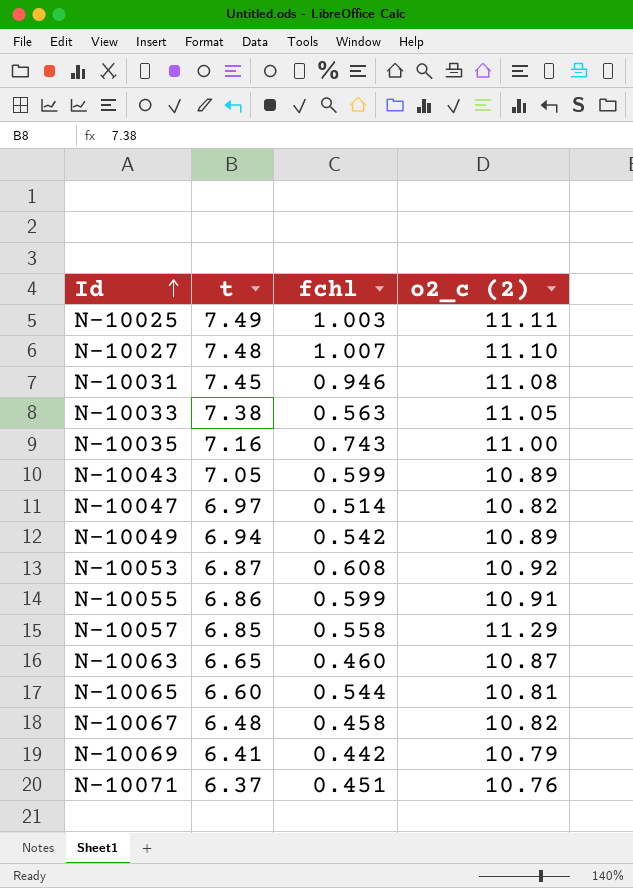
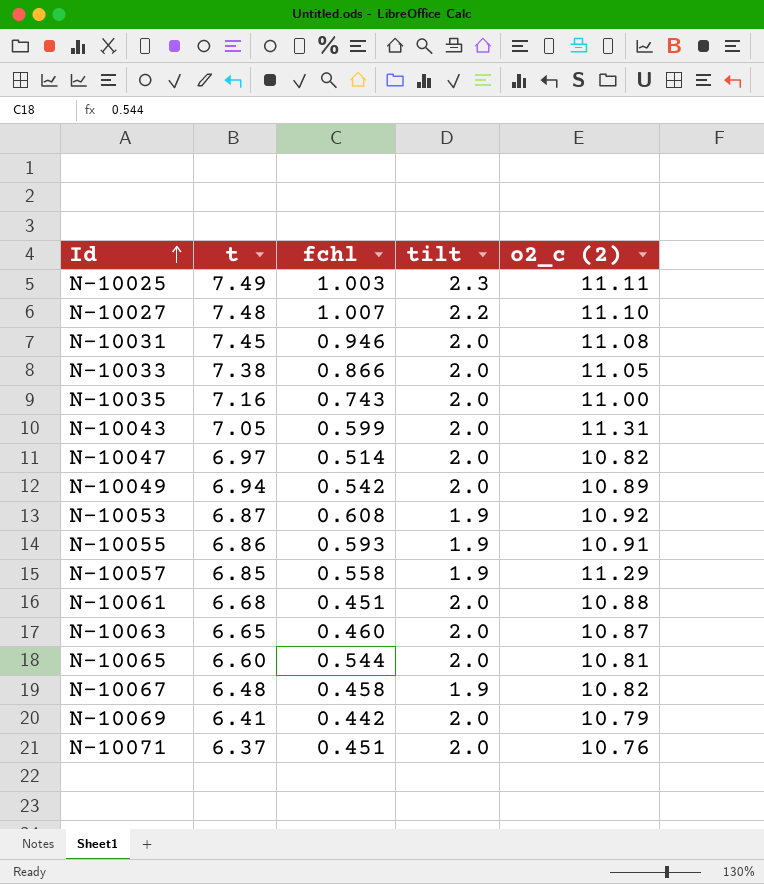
column tilt | position: none -> 4
N-10033 | fchl: 0.563 -> 0.866
N-10043 | o2_c (2): 10.89 -> 11.31
N-10055 | fchl: 0.599 -> 0.593
row N-10061: none -> 6.68 | 0.451 | 2.0 | 10.88

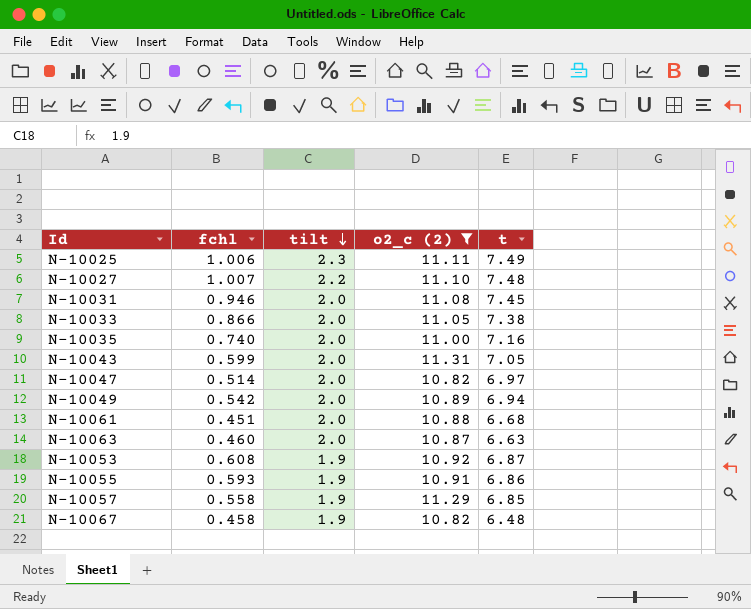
filter: none -> o2_c (2) >= 10.82
row order: Id ascending -> tilt descending
column t | position: 2 -> 5
N-10025 | fchl: 1.003 -> 1.006
N-10035 | fchl: 0.743 -> 0.740
N-10063 | t: 6.65 -> 6.63

